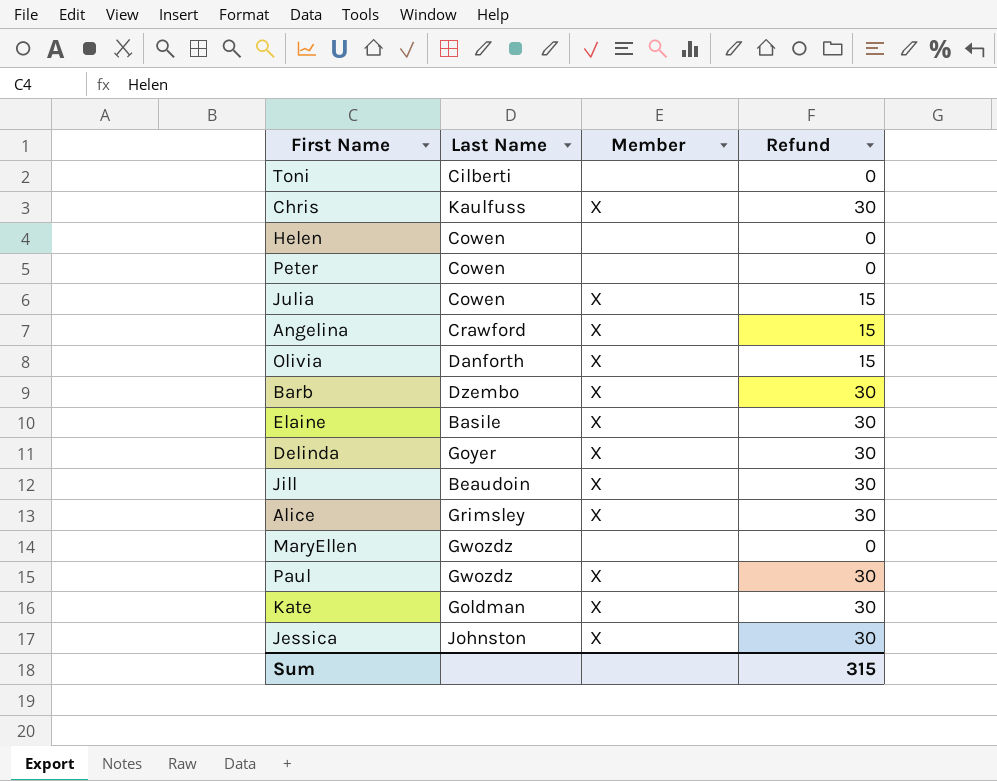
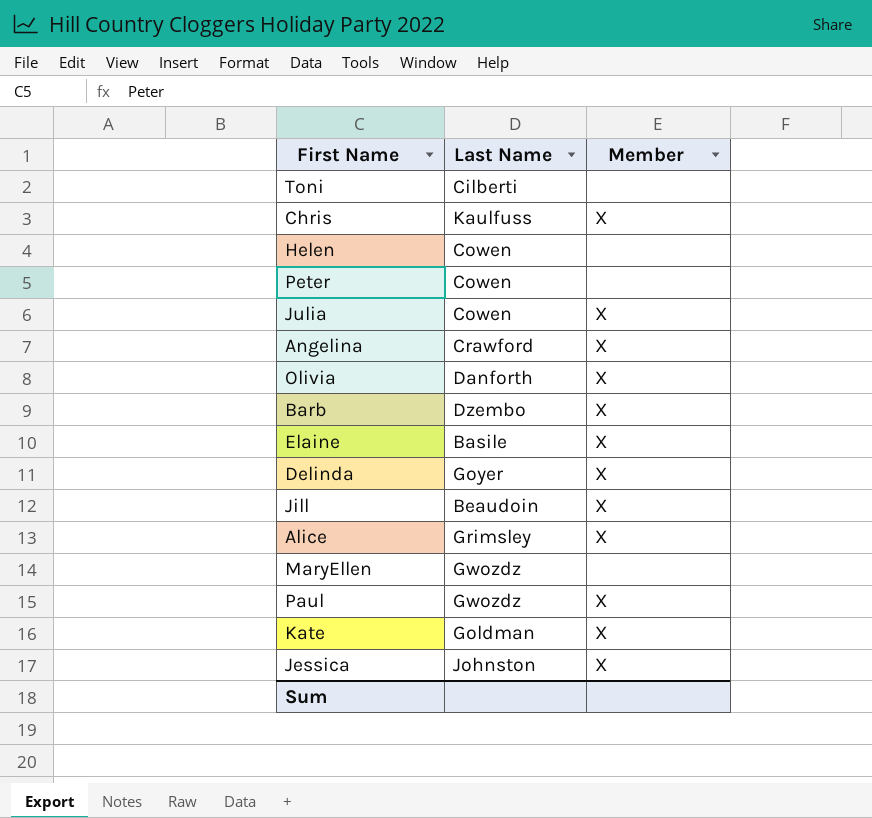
column Refund | position: 4 -> none

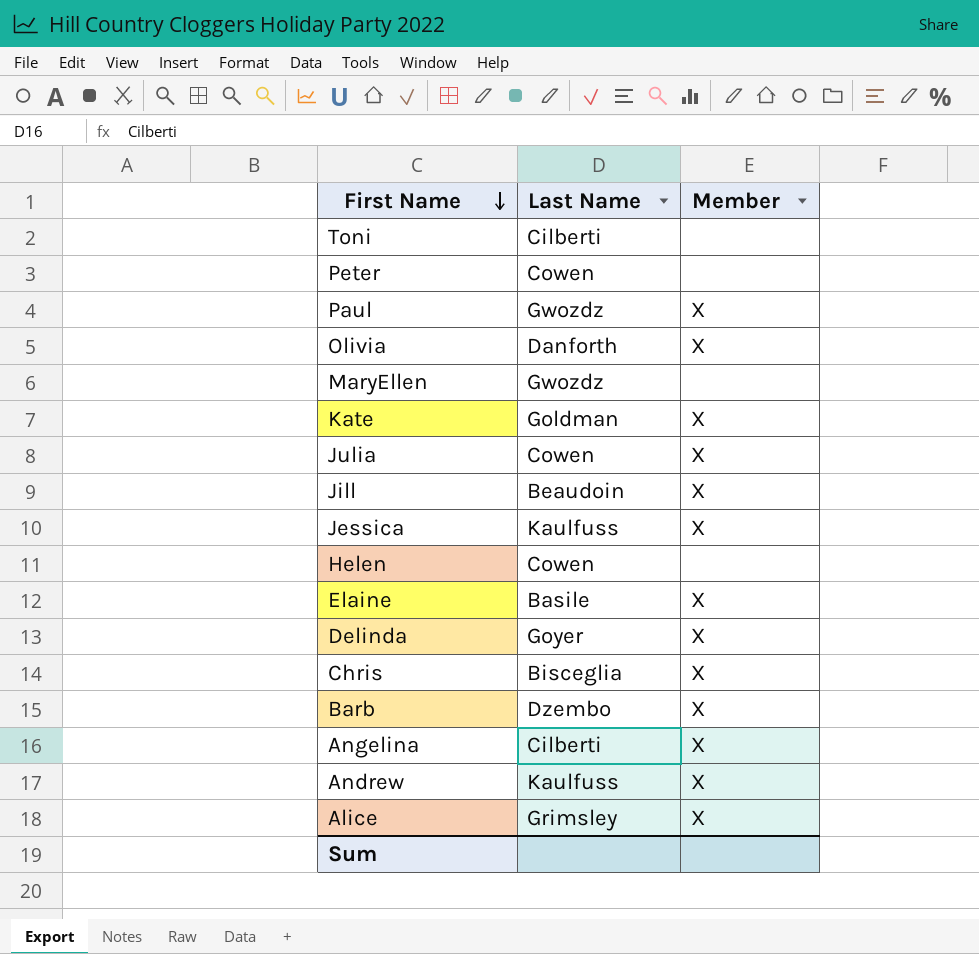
row order: none -> First Name descending
Jessica | Last Name: Johnston -> Kaulfuss
Chris | Last Name: Kaulfuss -> Bisceglia
Angelina | Last Name: Crawford -> Cilberti
row Andrew: none -> Kaulfuss | X

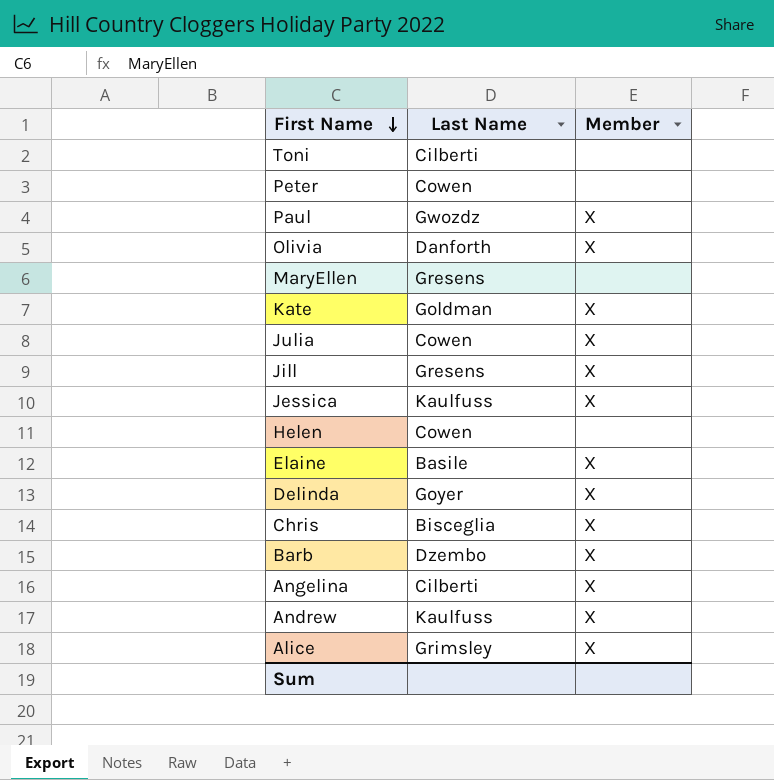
MaryEllen | Last Name: Gwozdz -> Gresens
Jill | Last Name: Beaudoin -> Gresens

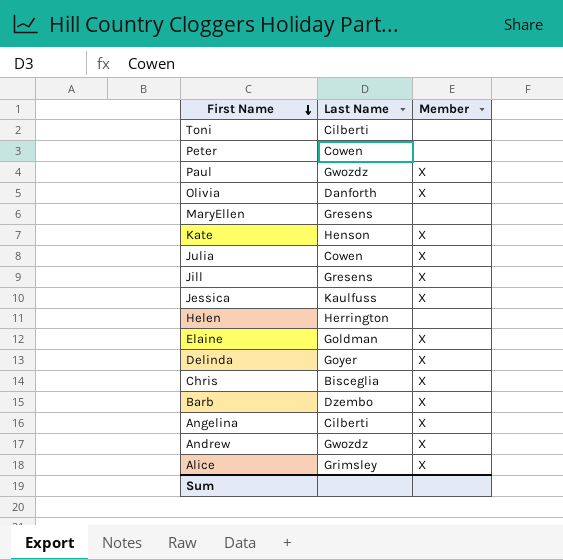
Kate | Last Name: Goldman -> Henson
Helen | Last Name: Cowen -> Herrington
Elaine | Last Name: Basile -> Goldman
Andrew | Last Name: Kaulfuss -> Gwozdz

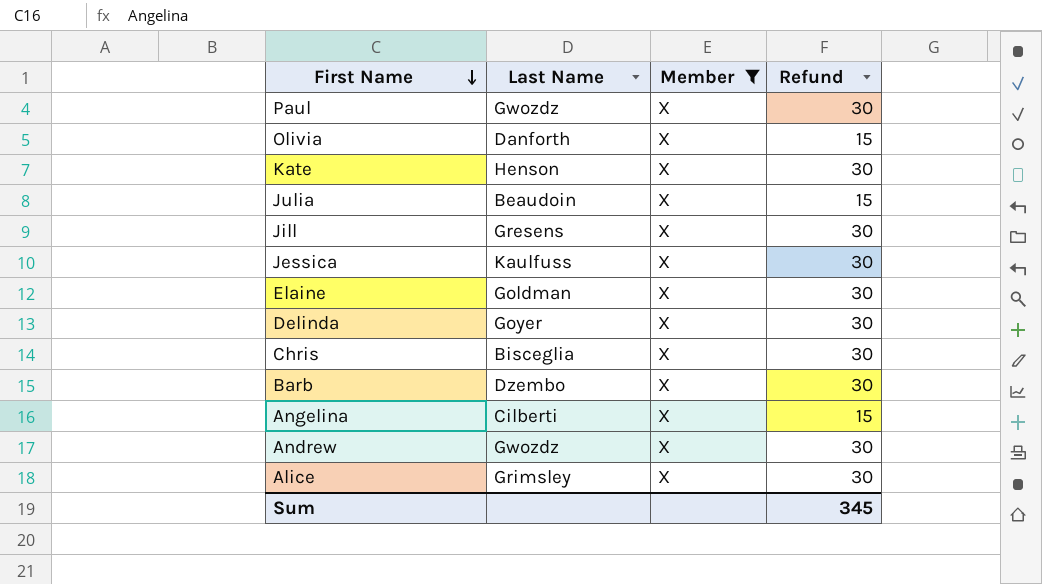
filter: none -> Member = X
column Refund | position: none -> 4
Julia | Last Name: Cowen -> Beaudoin

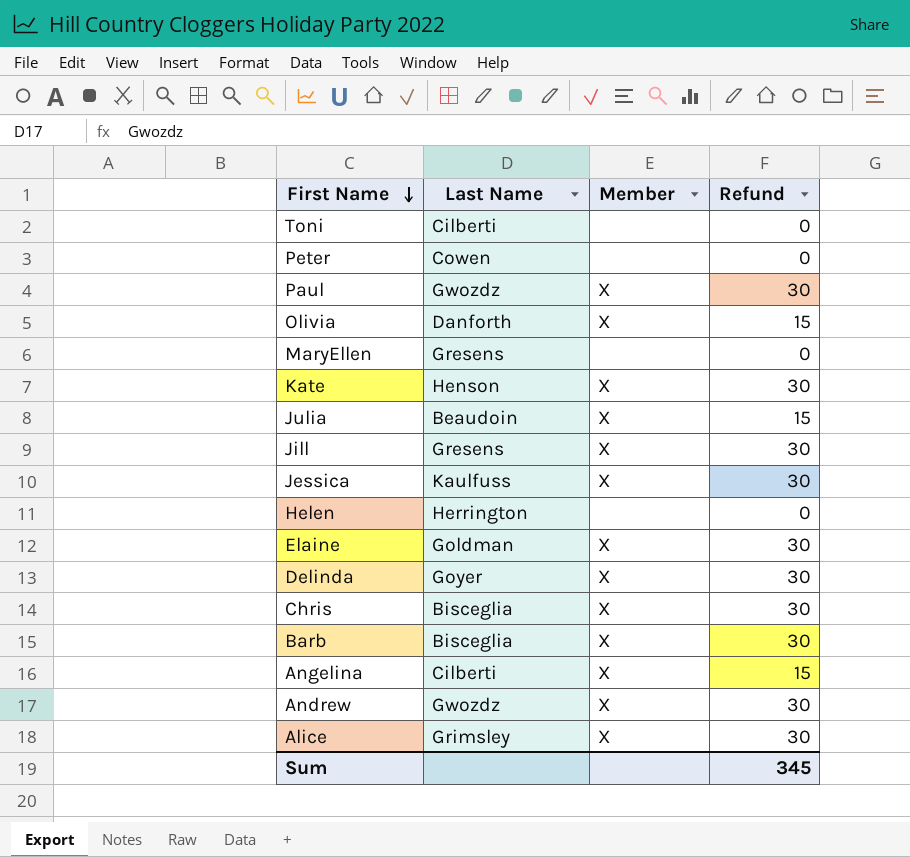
filter: Member = X -> none
Barb | Last Name: Dzembo -> Bisceglia

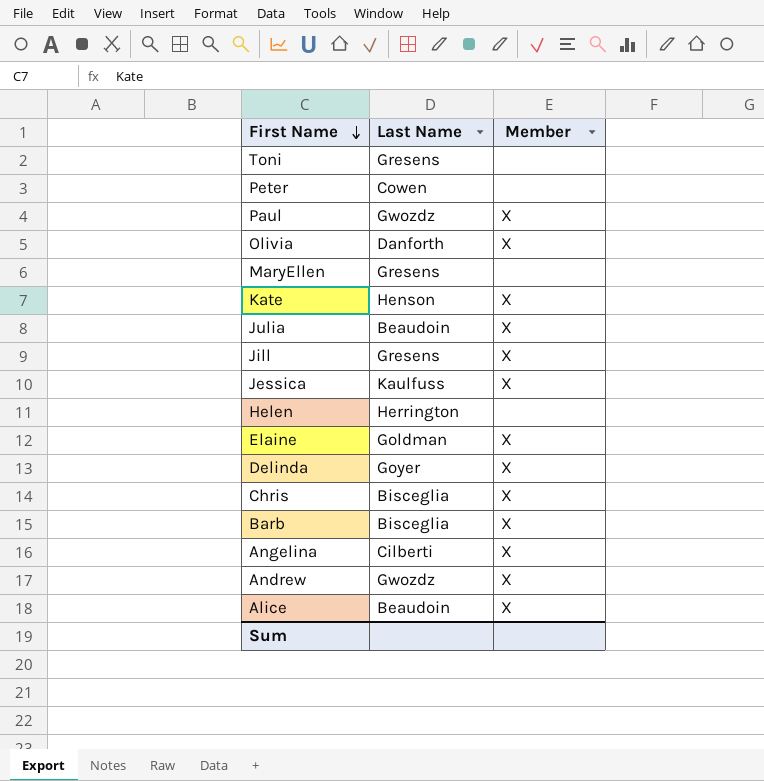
column Refund | position: 4 -> none
Toni | Last Name: Cilberti -> Gresens
Alice | Last Name: Grimsley -> Beaudoin

